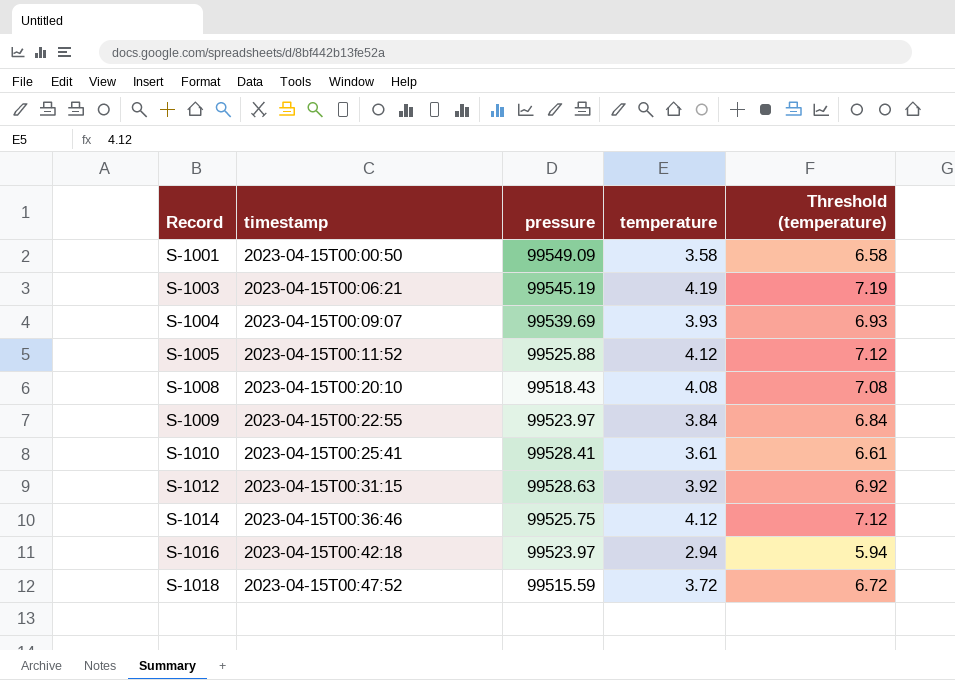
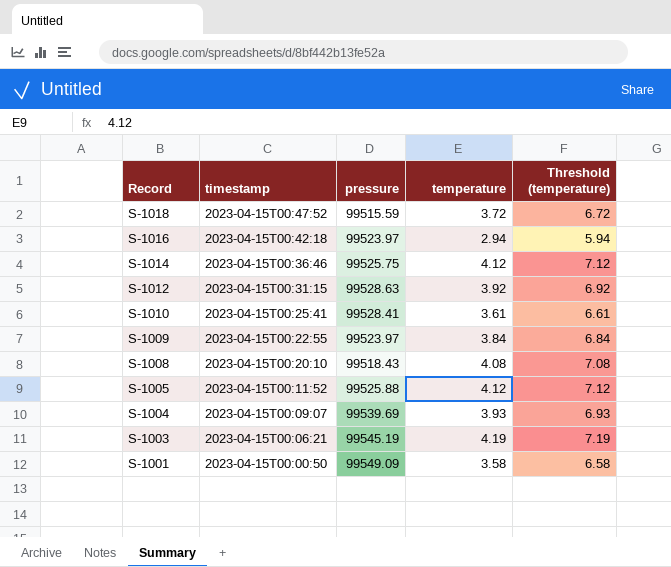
row order: Record ascending -> Record descending

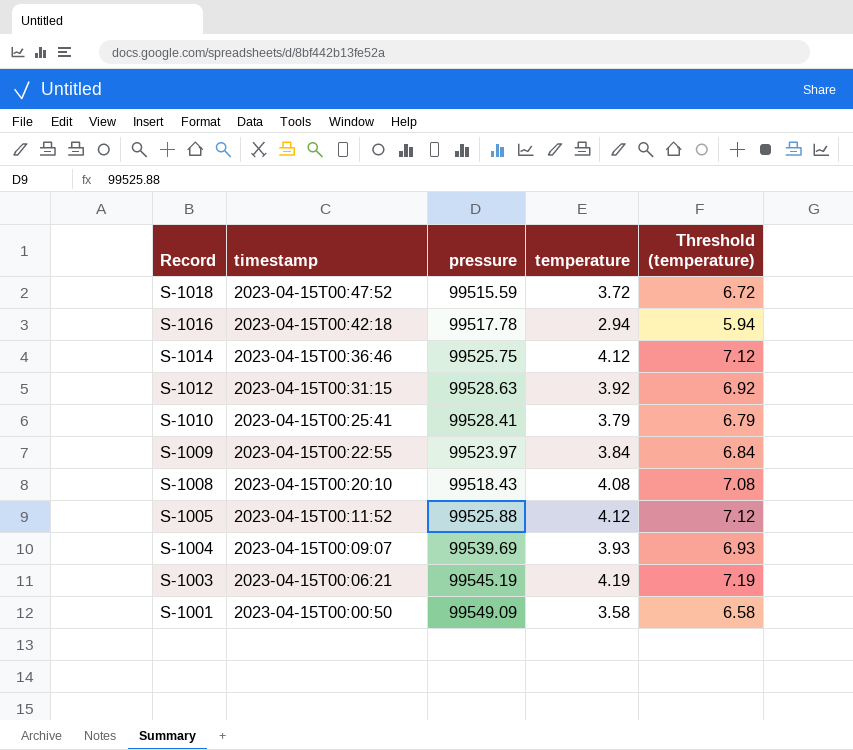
S-1016 | pressure: 99523.97 -> 99517.78
S-1010 | temperature: 3.61 -> 3.79
S-1010 | Threshold (temperature): 6.61 -> 6.79

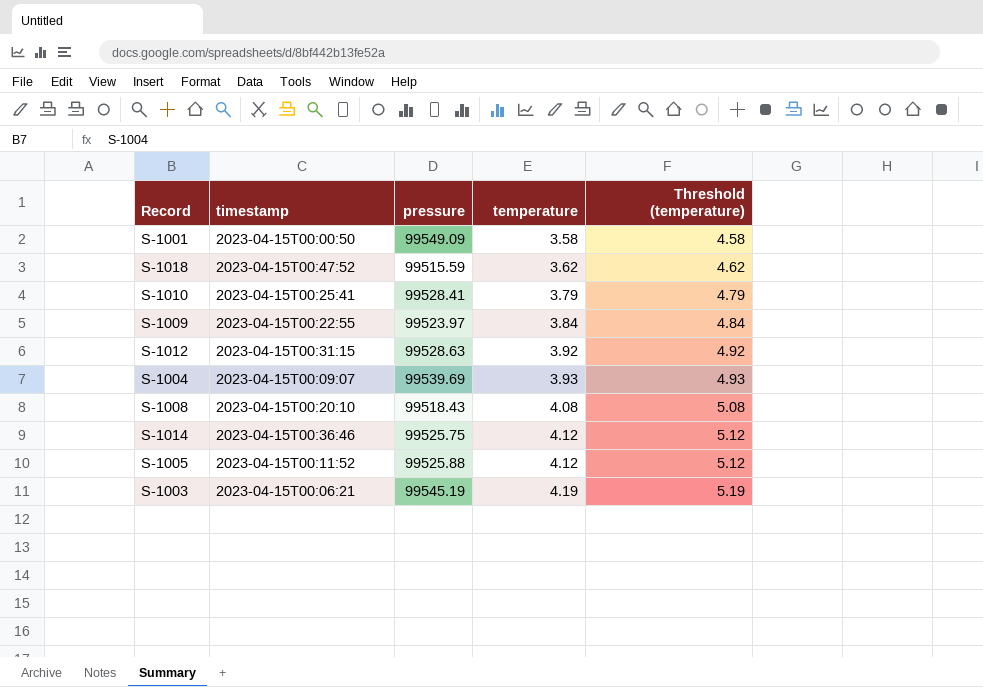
row order: Record descending -> temperature ascending
column Threshold (temperature) | formula: [temperature] + 3 -> [temperature] + 1
row S-1016: 2023-04-15T00:42:18 | 99517.78 | 2.94 | 5.94 -> none
S-1018 | temperature: 3.72 -> 3.62

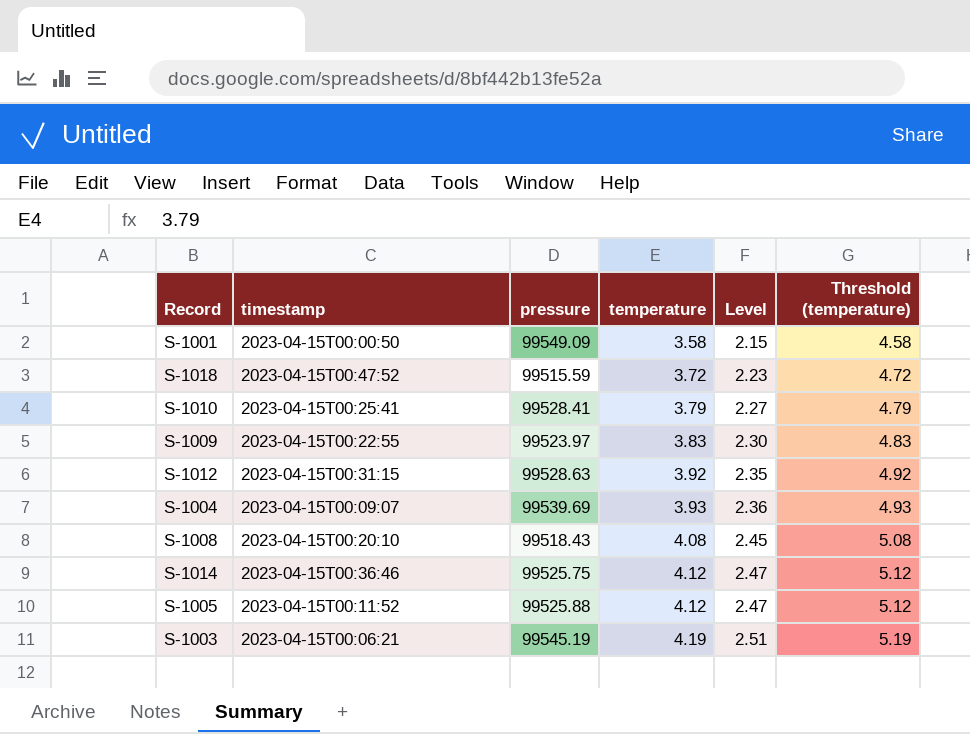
column Level | formula: none -> [temperature] * 0.6
S-1018 | temperature: 3.62 -> 3.72
S-1018 | Threshold (temperature): 4.62 -> 4.72
S-1009 | temperature: 3.84 -> 3.83
S-1009 | Threshold (temperature): 4.84 -> 4.83

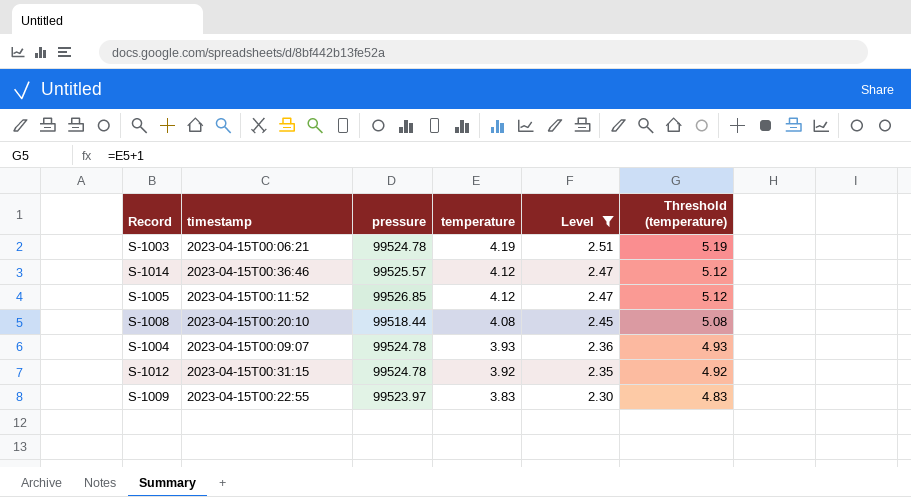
filter: none -> Level >= 2.30
row order: temperature ascending -> temperature descending
S-1003 | pressure: 99545.19 -> 99524.78
S-1014 | pressure: 99525.75 -> 99525.57
S-1005 | pressure: 99525.88 -> 99526.85
S-1008 | pressure: 99518.43 -> 99518.44
S-1004 | pressure: 99539.69 -> 99524.78
S-1012 | pressure: 99528.63 -> 99524.78

